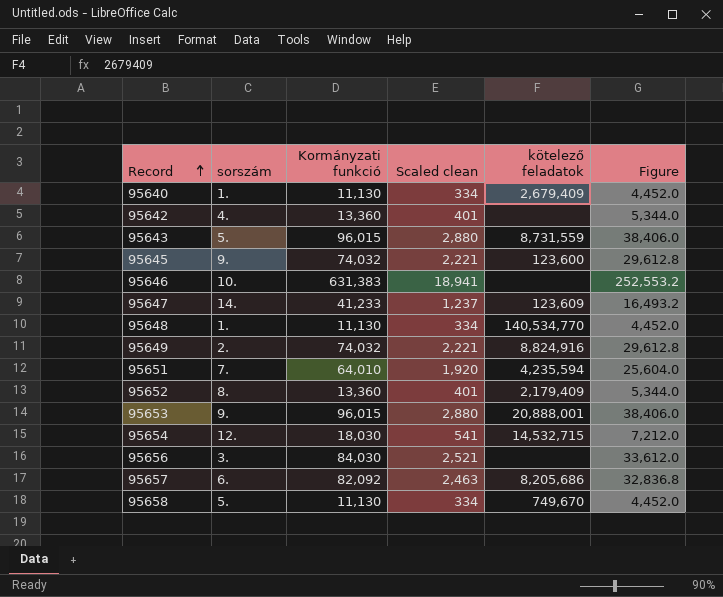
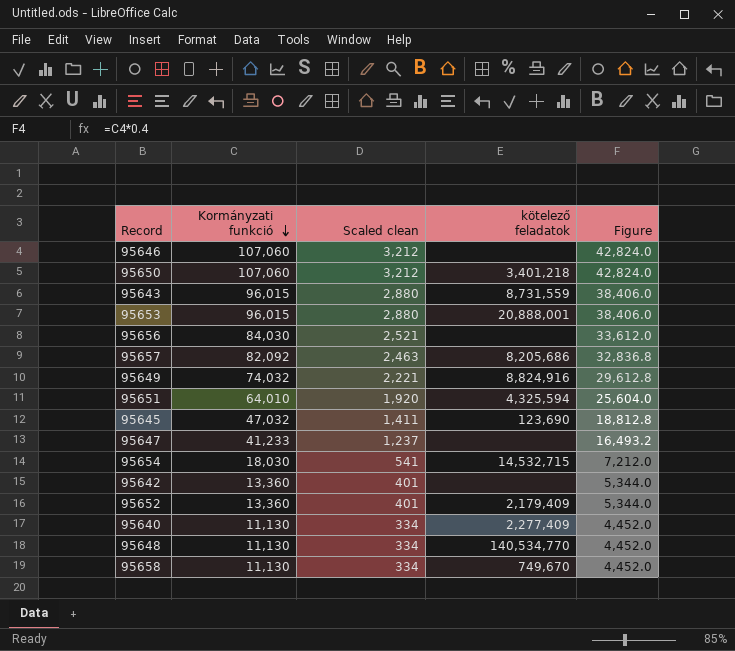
row order: Record ascending -> Kormányzati funkció descending
column sorszám | position: 2 -> none
95646 | Kormányzati funkció: 631,383 -> 107,060
95646 | Scaled clean: 18,941 -> 3,212
95646 | Figure: 252,553.2 -> 42,824.0
row 95650: none -> 107,060 | 3,212 | 3,401,218 | 42,824.0
95651 | kötelező feladatok: 4,235,594 -> 4,325,594
95645 | Kormányzati funkció: 74,032 -> 47,032
95645 | Scaled clean: 2,221 -> 1,411
95645 | kötelező feladatok: 123,600 -> 123,690
95645 | Figure: 29,612.8 -> 18,812.8
95647 | kötelező feladatok: 123,609 -> none
95640 | kötelező feladatok: 2,679,409 -> 2,277,409

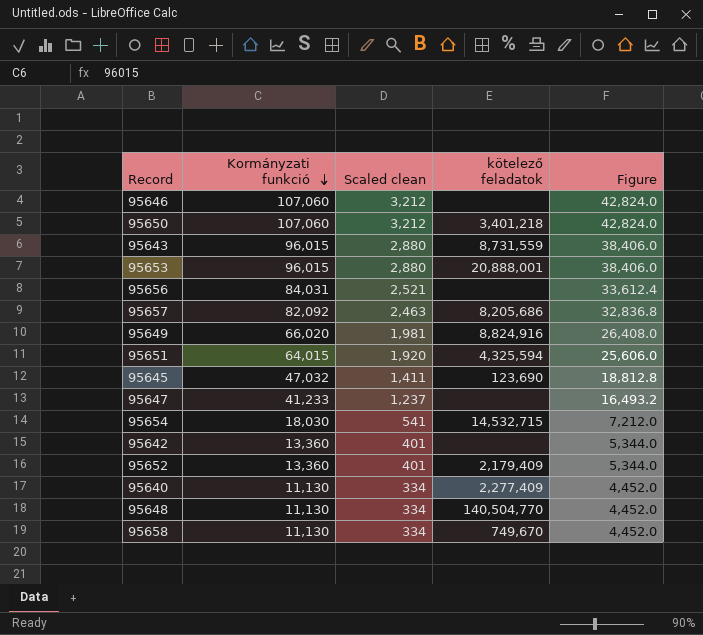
95656 | Kormányzati funkció: 84,030 -> 84,031
95656 | Figure: 33,612.0 -> 33,612.4
95649 | Kormányzati funkció: 74,032 -> 66,020
95649 | Scaled clean: 2,221 -> 1,981
95649 | Figure: 29,612.8 -> 26,408.0
95651 | Kormányzati funkció: 64,010 -> 64,015
95651 | Figure: 25,604.0 -> 25,606.0
95648 | kötelező feladatok: 140,534,770 -> 140,504,770

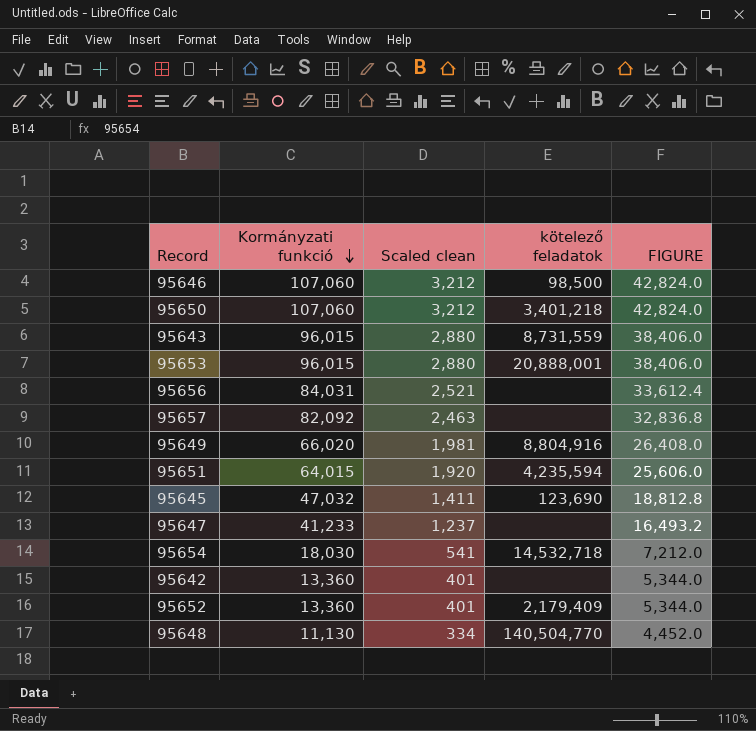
column name: Figure -> FIGURE
row 95640: 11,130 | 334 | 2,277,409 | 4,452.0 -> none
row 95658: 11,130 | 334 | 749,670 | 4,452.0 -> none
95646 | kötelező feladatok: none -> 98,500
95657 | kötelező feladatok: 8,205,686 -> none
95649 | kötelező feladatok: 8,824,916 -> 8,804,916
95651 | kötelező feladatok: 4,325,594 -> 4,235,594
95654 | kötelező feladatok: 14,532,715 -> 14,532,718

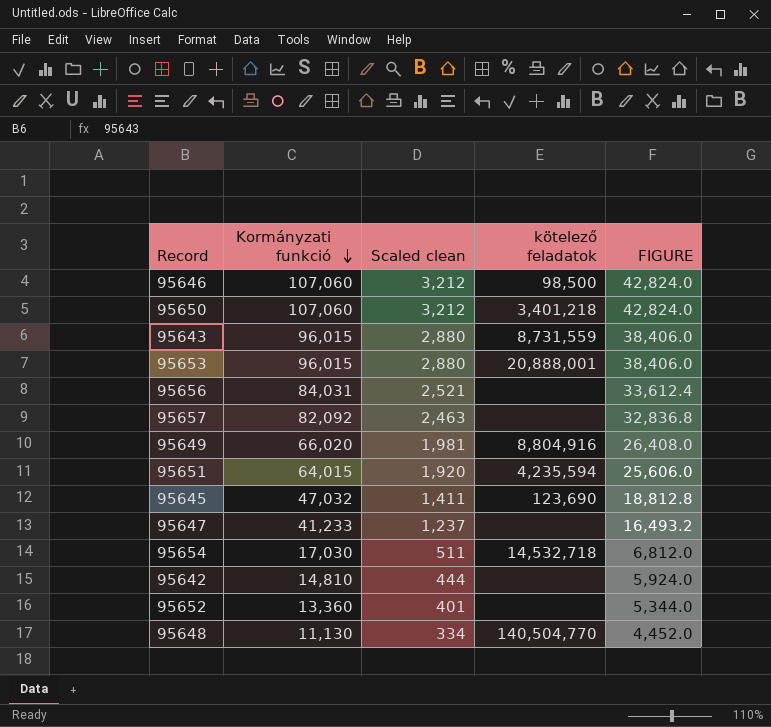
95654 | Kormányzati funkció: 18,030 -> 17,030
95654 | Scaled clean: 541 -> 511
95654 | FIGURE: 7,212.0 -> 6,812.0
95642 | Kormányzati funkció: 13,360 -> 14,810
95642 | Scaled clean: 401 -> 444
95642 | FIGURE: 5,344.0 -> 5,924.0
95652 | kötelező feladatok: 2,179,409 -> none

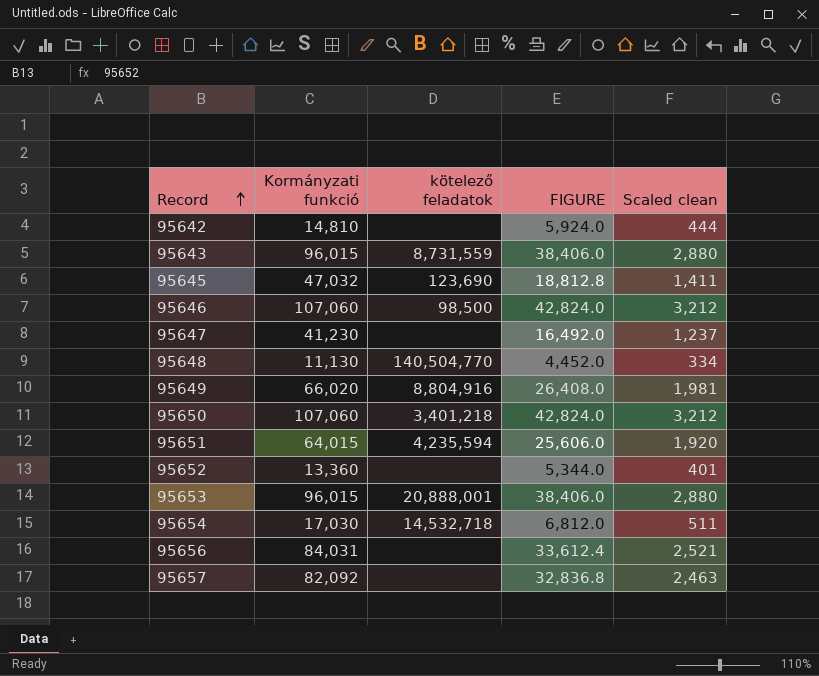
row order: Kormányzati funkció descending -> Record ascending
column Scaled clean | position: 3 -> 5
95647 | Kormányzati funkció: 41,233 -> 41,230
95647 | FIGURE: 16,493.2 -> 16,492.0

